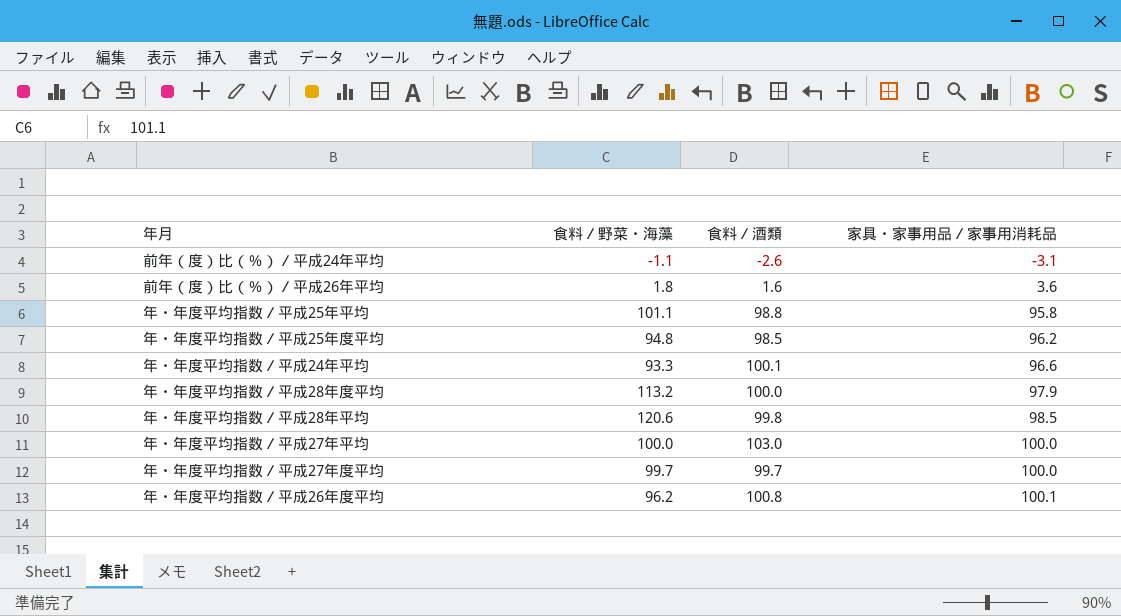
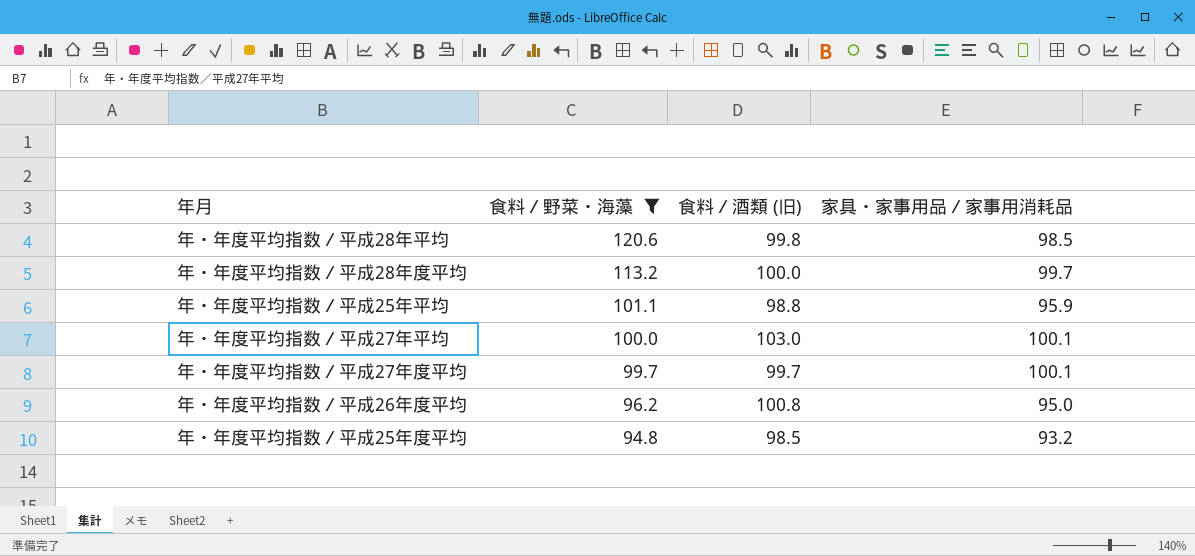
filter: none -> 食料／野菜・海藻 >= 94.8
row order: 家具・家事用品／家事用消耗品 ascending -> 食料／野菜・海藻 descending
column name: 食料／酒類 -> 食料／酒類 (旧)
年・年度平均指数／平成28年度平均 | 家具・家事用品／家事用消耗品: 97.9 -> 99.7
年・年度平均指数／平成25年平均 | 家具・家事用品／家事用消耗品: 95.8 -> 95.9
年・年度平均指数／平成27年平均 | 家具・家事用品／家事用消耗品: 100.0 -> 100.1
年・年度平均指数／平成27年度平均 | 家具・家事用品／家事用消耗品: 100.0 -> 100.1
年・年度平均指数／平成26年度平均 | 家具・家事用品／家事用消耗品: 100.1 -> 95.0
年・年度平均指数／平成25年度平均 | 家具・家事用品／家事用消耗品: 96.2 -> 93.2

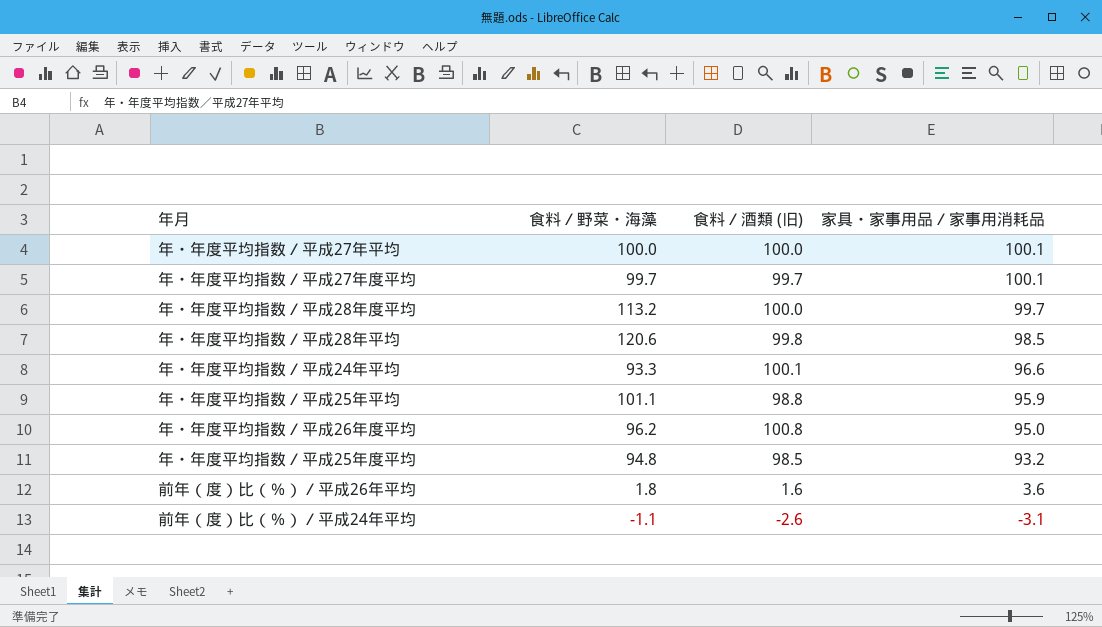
filter: 食料／野菜・海藻 >= 94.8 -> none
row order: 食料／野菜・海藻 descending -> 家具・家事用品／家事用消耗品 descending
年・年度平均指数／平成27年平均 | 食料／酒類 (旧): 103.0 -> 100.0

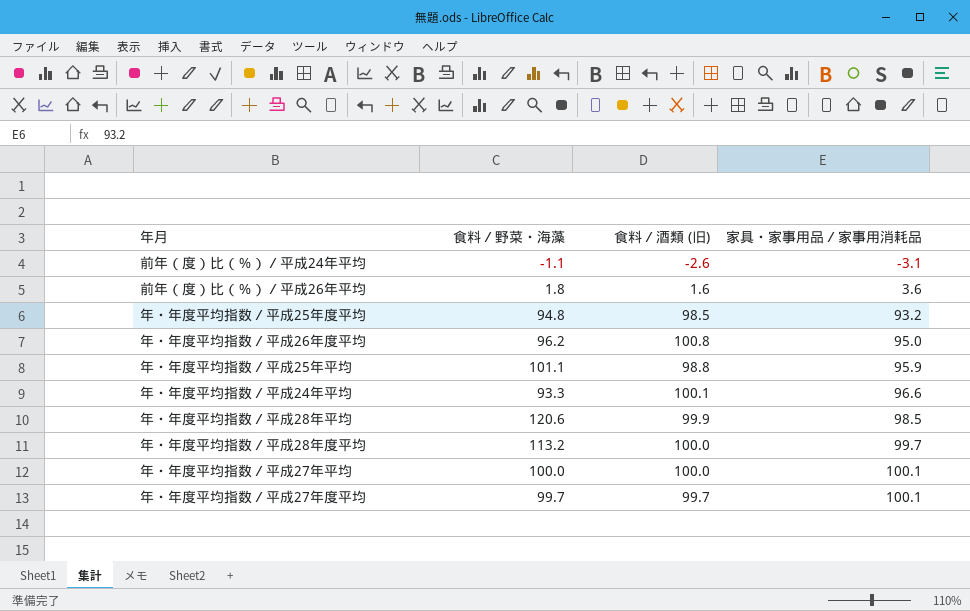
row order: 家具・家事用品／家事用消耗品 descending -> 家具・家事用品／家事用消耗品 ascending
年・年度平均指数／平成28年平均 | 食料／酒類 (旧): 99.8 -> 99.9

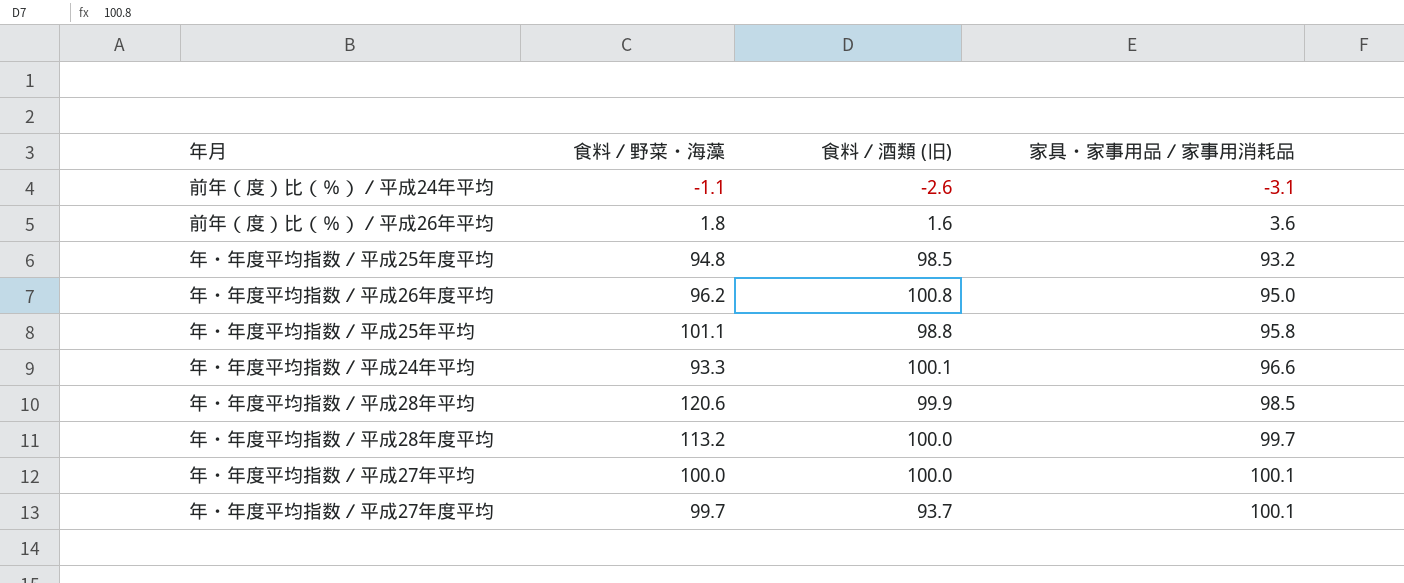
年・年度平均指数／平成25年平均 | 家具・家事用品／家事用消耗品: 95.9 -> 95.8
年・年度平均指数／平成27年度平均 | 食料／酒類 (旧): 99.7 -> 93.7

